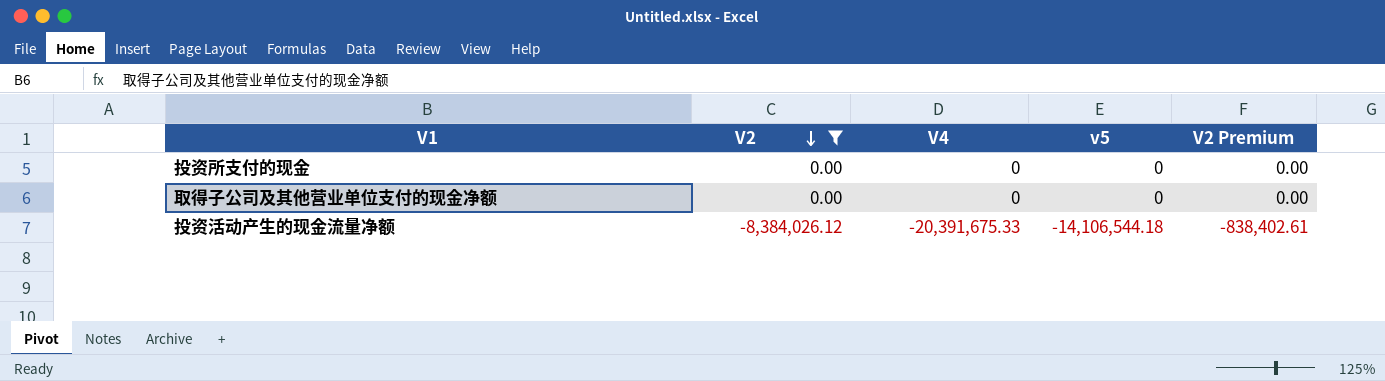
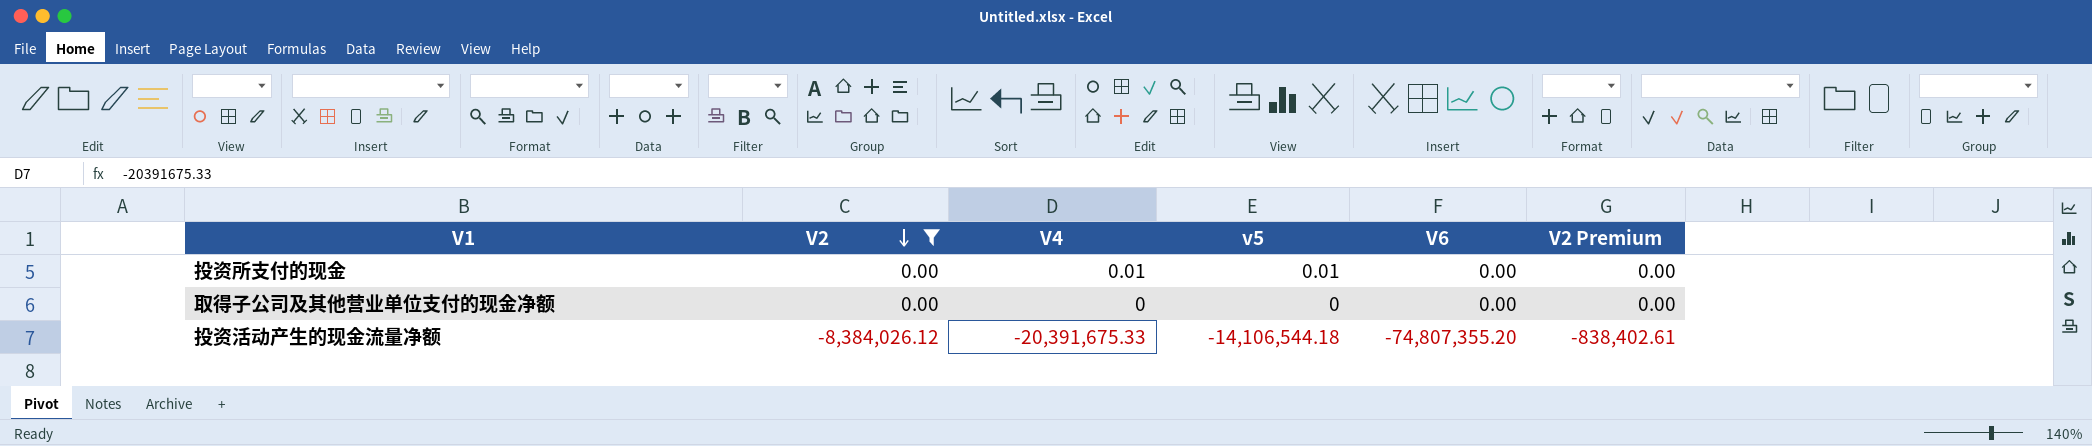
column V6 | position: none -> 5
投资所支付的现金 | V4: 0 -> 0.01
投资所支付的现金 | v5: 0 -> 0.01

